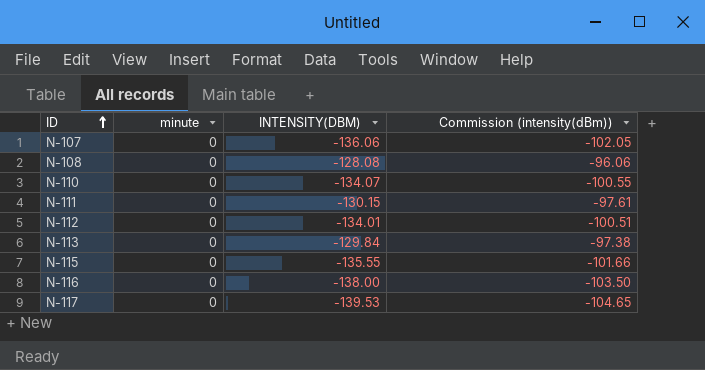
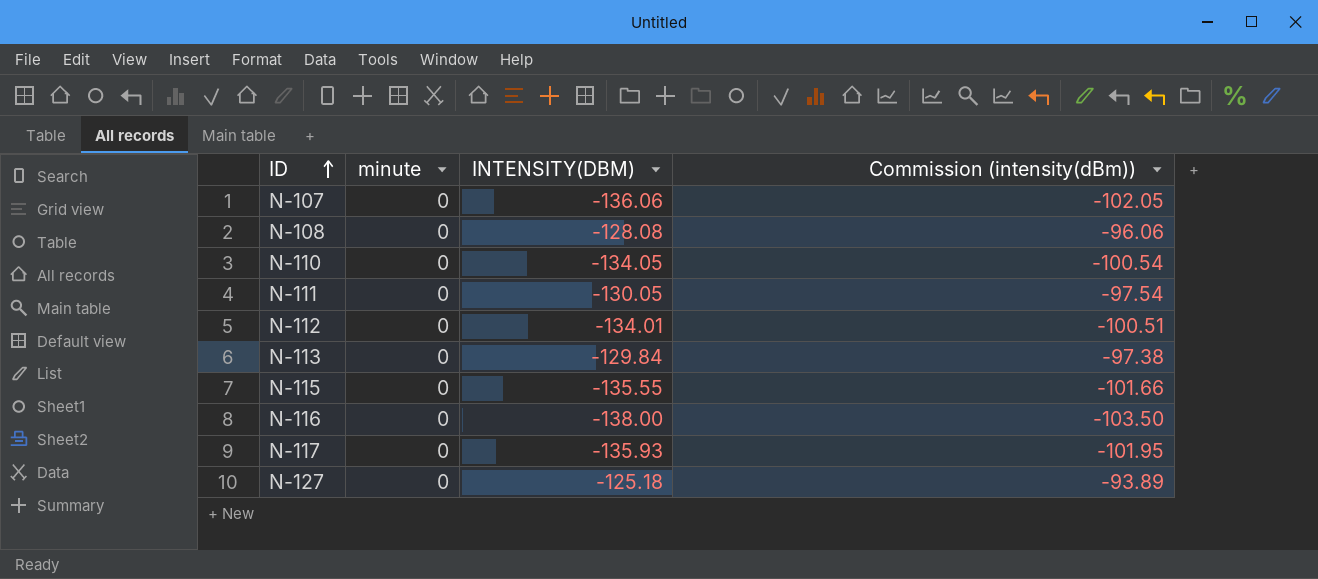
N-110 | INTENSITY(DBM): -134.07 -> -134.05
N-110 | Commission (intensity(dBm)): -100.55 -> -100.54
N-111 | INTENSITY(DBM): -130.15 -> -130.05
N-111 | Commission (intensity(dBm)): -97.61 -> -97.54
N-117 | INTENSITY(DBM): -139.53 -> -135.93
N-117 | Commission (intensity(dBm)): -104.65 -> -101.95
row N-127: none -> 0 | -125.18 | -93.89

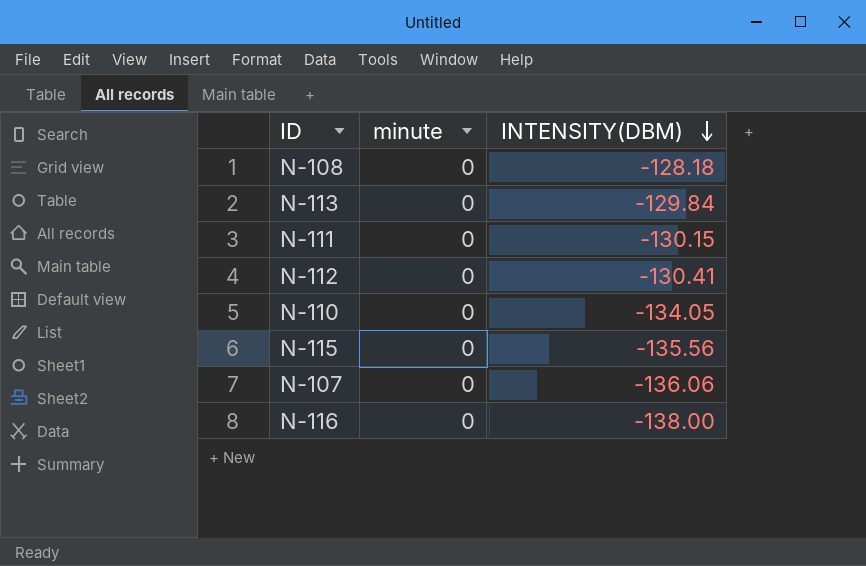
row order: ID ascending -> INTENSITY(DBM) descending
column Commission (intensity(dBm)) | formula: [INTENSITY(DBM)] * 0.75 -> none
row N-117: 0 | -135.93 | -101.95 -> none
row N-127: 0 | -125.18 | -93.89 -> none
N-108 | INTENSITY(DBM): -128.08 -> -128.18
N-111 | INTENSITY(DBM): -130.05 -> -130.15
N-112 | INTENSITY(DBM): -134.01 -> -130.41
N-115 | INTENSITY(DBM): -135.55 -> -135.56

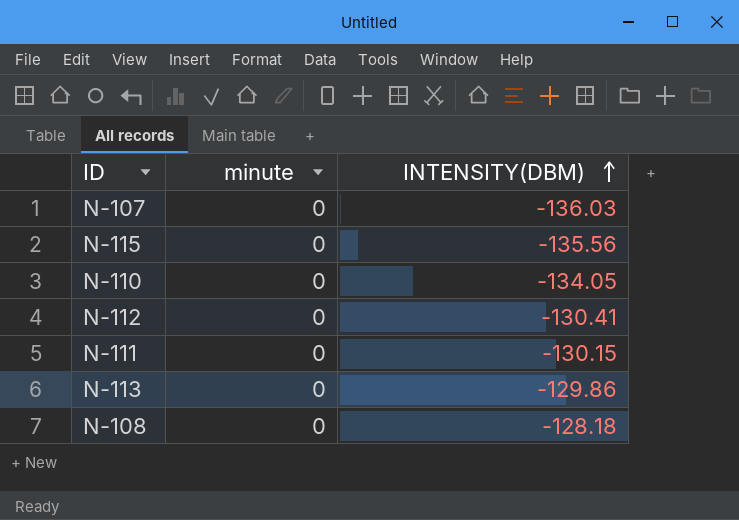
row order: INTENSITY(DBM) descending -> INTENSITY(DBM) ascending
row N-116: 0 | -138.00 -> none
N-107 | INTENSITY(DBM): -136.06 -> -136.03
N-113 | INTENSITY(DBM): -129.84 -> -129.86

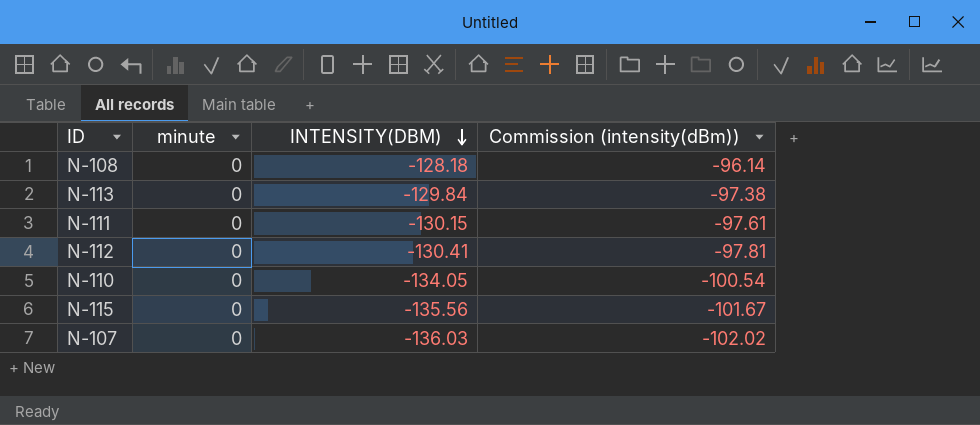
row order: INTENSITY(DBM) ascending -> INTENSITY(DBM) descending
column Commission (intensity(dBm)) | formula: none -> [INTENSITY(DBM)] * 0.75
N-113 | INTENSITY(DBM): -129.86 -> -129.84

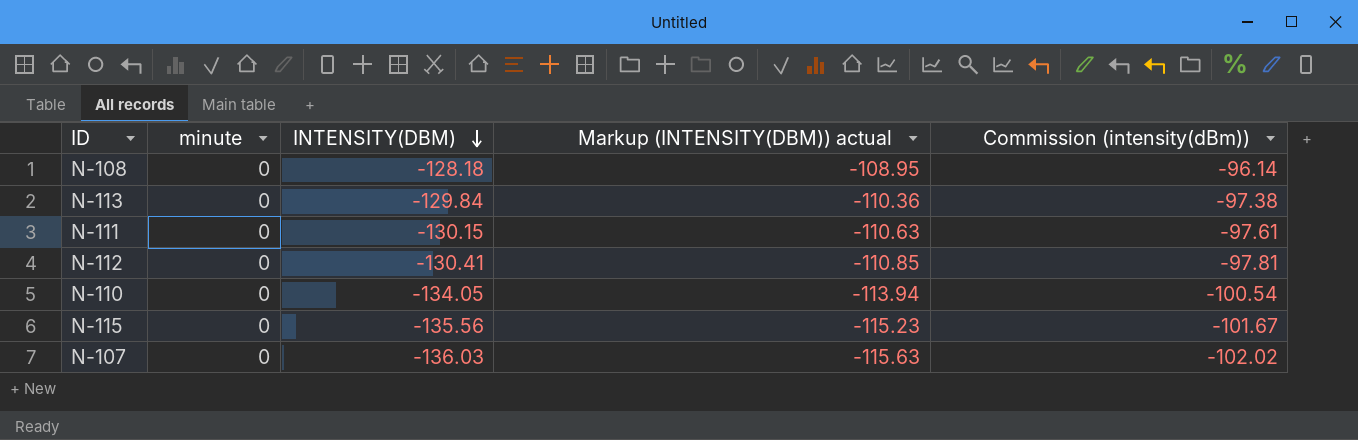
column Markup (INTENSITY(DBM)) actual | formula: none -> [INTENSITY(DBM)] * 0.85

